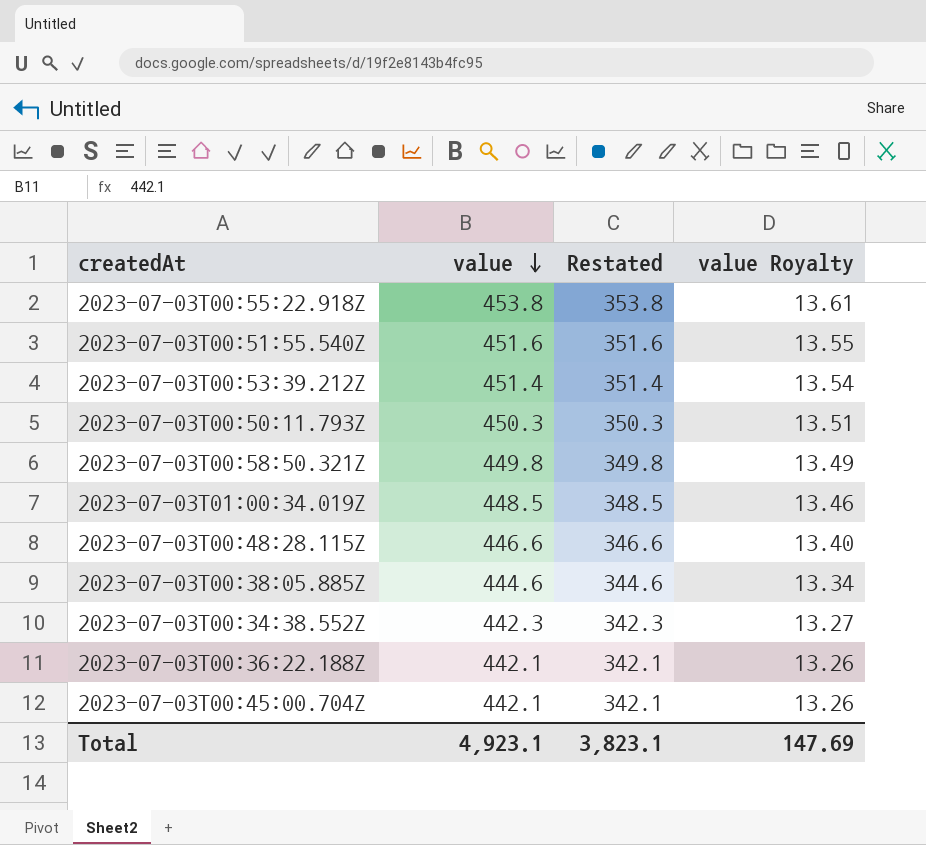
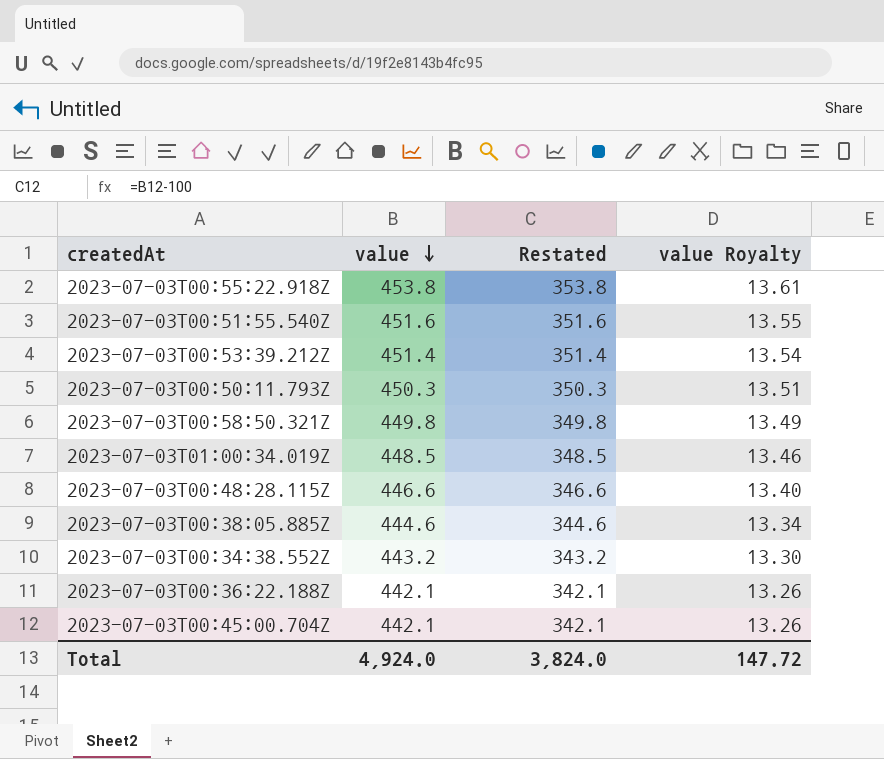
2023-07-03T00:34:38.552Z | value: 442.3 -> 443.2
2023-07-03T00:34:38.552Z | Restated: 342.3 -> 343.2
2023-07-03T00:34:38.552Z | value Royalty: 13.27 -> 13.30
Total | value: 4,923.1 -> 4,924.0
Total | Restated: 3,823.1 -> 3,824.0
Total | value Royalty: 147.69 -> 147.72

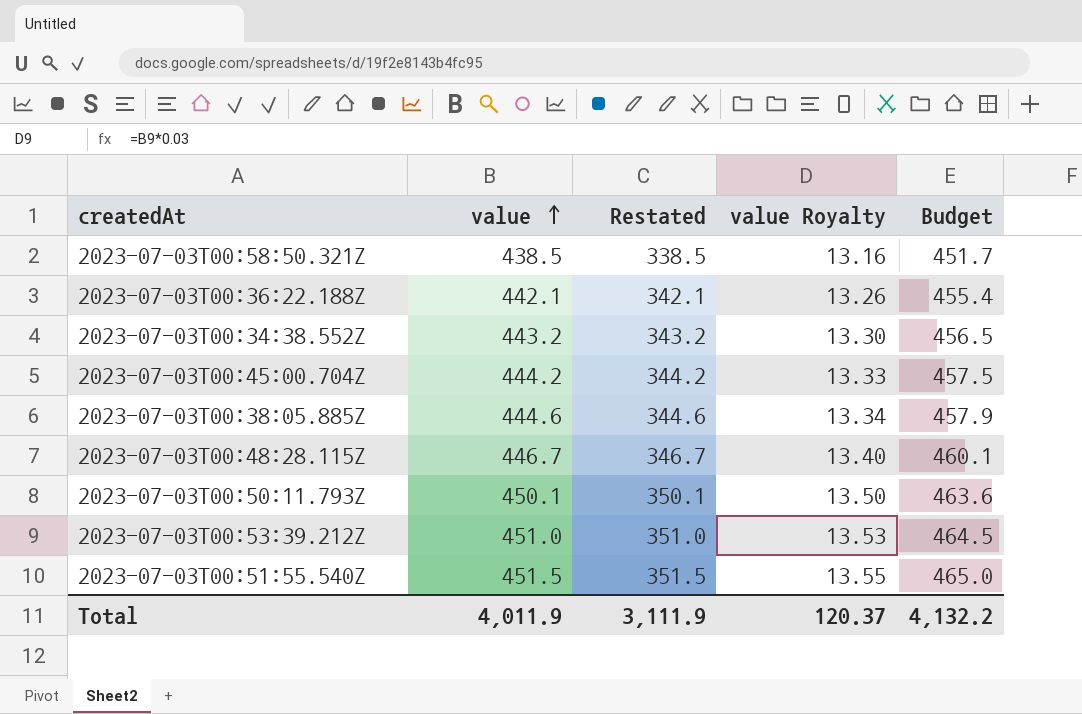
row order: value descending -> value ascending
column Budget | formula: none -> [value] * 1.03
row 2023-07-03T00:55:22.918Z: 453.8 | 353.8 | 13.61 -> none
row 2023-07-03T01:00:34.019Z: 448.5 | 348.5 | 13.46 -> none
2023-07-03T00:58:50.321Z | value: 449.8 -> 438.5
2023-07-03T00:58:50.321Z | Restated: 349.8 -> 338.5
2023-07-03T00:58:50.321Z | value Royalty: 13.49 -> 13.16
2023-07-03T00:45:00.704Z | value: 442.1 -> 444.2
2023-07-03T00:45:00.704Z | Restated: 342.1 -> 344.2
2023-07-03T00:45:00.704Z | value Royalty: 13.26 -> 13.33
2023-07-03T00:48:28.115Z | value: 446.6 -> 446.7
2023-07-03T00:48:28.115Z | Restated: 346.6 -> 346.7
2023-07-03T00:50:11.793Z | value: 450.3 -> 450.1
2023-07-03T00:50:11.793Z | Restated: 350.3 -> 350.1
2023-07-03T00:50:11.793Z | value Royalty: 13.51 -> 13.50
2023-07-03T00:53:39.212Z | value: 451.4 -> 451.0
2023-07-03T00:53:39.212Z | Restated: 351.4 -> 351.0
2023-07-03T00:53:39.212Z | value Royalty: 13.54 -> 13.53
2023-07-03T00:51:55.540Z | value: 451.6 -> 451.5
2023-07-03T00:51:55.540Z | Restated: 351.6 -> 351.5
Total | value: 4,924.0 -> 4,011.9
Total | Restated: 3,824.0 -> 3,111.9
Total | value Royalty: 147.72 -> 120.37

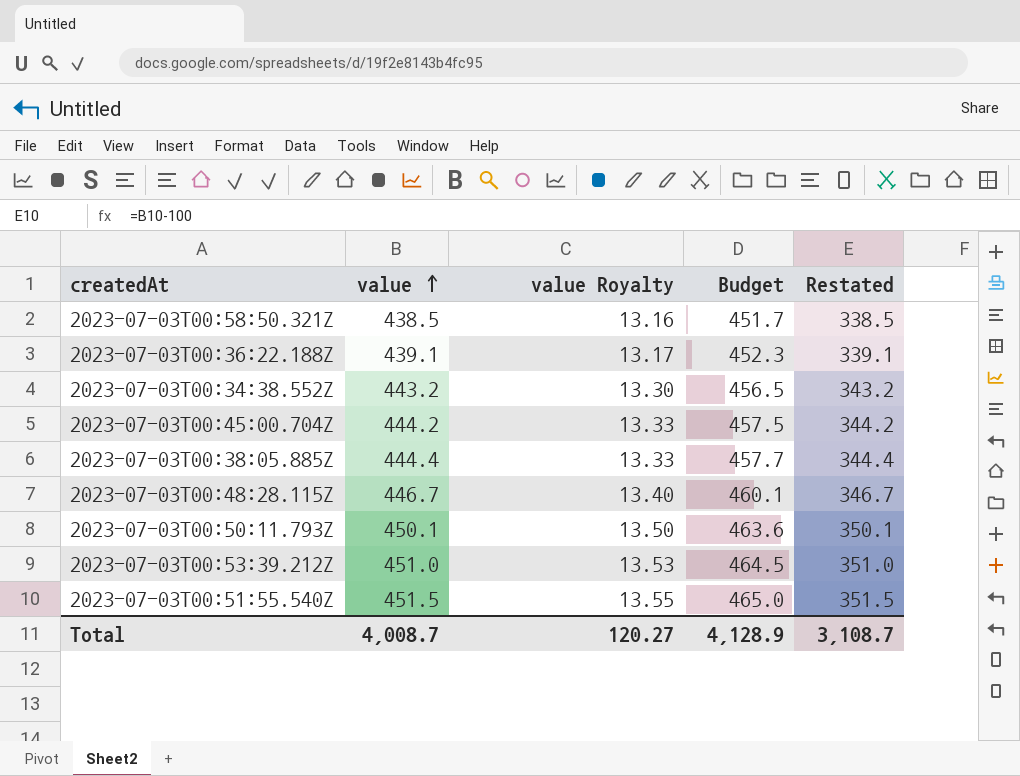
column Restated | position: 3 -> 5
2023-07-03T00:36:22.188Z | value: 442.1 -> 439.1
2023-07-03T00:36:22.188Z | value Royalty: 13.26 -> 13.17
2023-07-03T00:36:22.188Z | Budget: 455.4 -> 452.3
2023-07-03T00:36:22.188Z | Restated: 342.1 -> 339.1
2023-07-03T00:38:05.885Z | value: 444.6 -> 444.4
2023-07-03T00:38:05.885Z | value Royalty: 13.34 -> 13.33
2023-07-03T00:38:05.885Z | Budget: 457.9 -> 457.7
2023-07-03T00:38:05.885Z | Restated: 344.6 -> 344.4
Total | value: 4,011.9 -> 4,008.7
Total | value Royalty: 120.37 -> 120.27
Total | Budget: 4,132.2 -> 4,128.9
Total | Restated: 3,111.9 -> 3,108.7

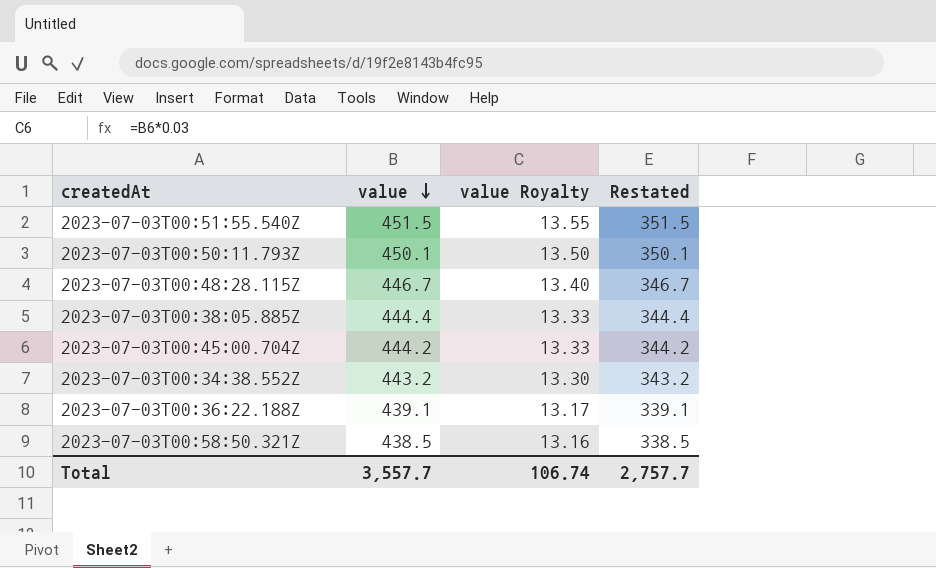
row order: value ascending -> value descending
column Budget | formula: [value] * 1.03 -> none
row 2023-07-03T00:53:39.212Z: 451.0 | 13.53 | 464.5 | 351.0 -> none
Total | value: 4,008.7 -> 3,557.7
Total | value Royalty: 120.27 -> 106.74
Total | Restated: 3,108.7 -> 2,757.7

